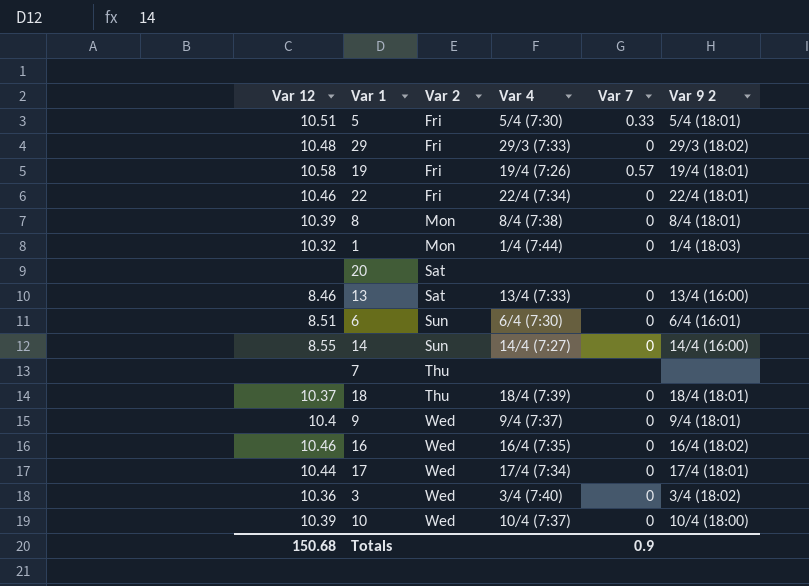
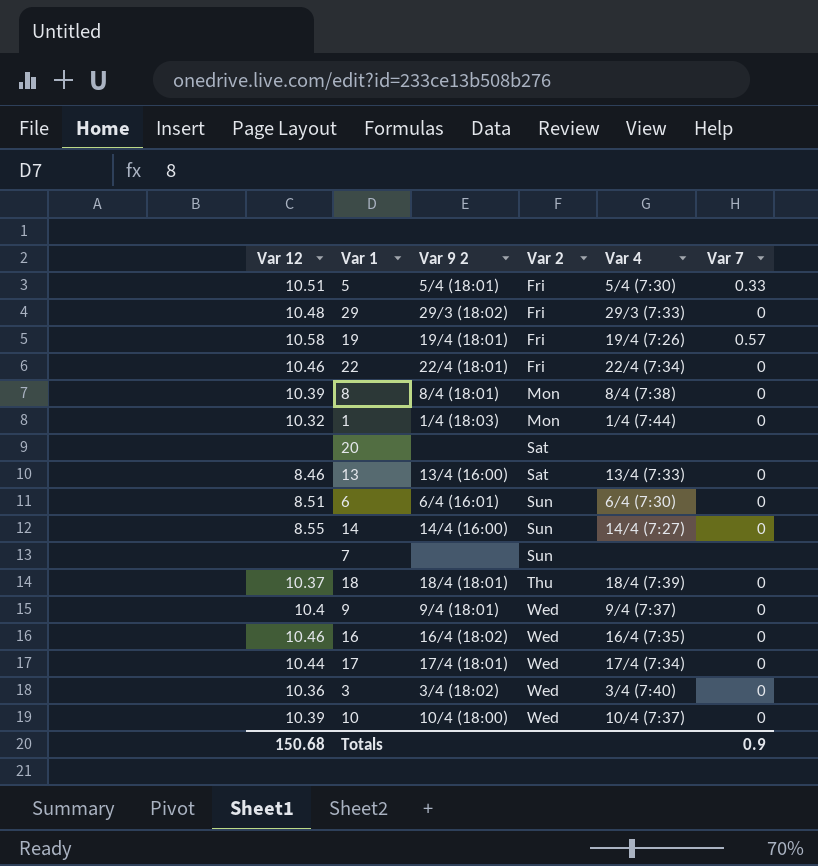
column Var 9 2 | position: 6 -> 3
7 | Var 2: Thu -> Sun

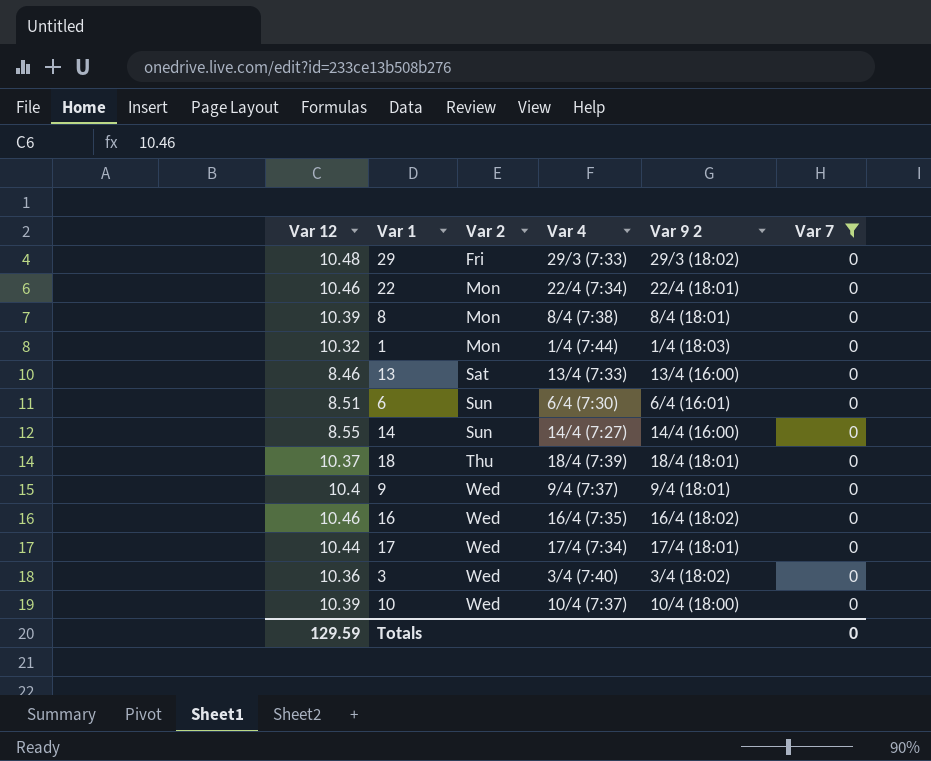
filter: none -> Var 7 = 0
column Var 9 2 | position: 3 -> 5
22 | Var 2: Fri -> Mon
Totals | Var 12: 150.68 -> 129.59
Totals | Var 7: 0.9 -> 0

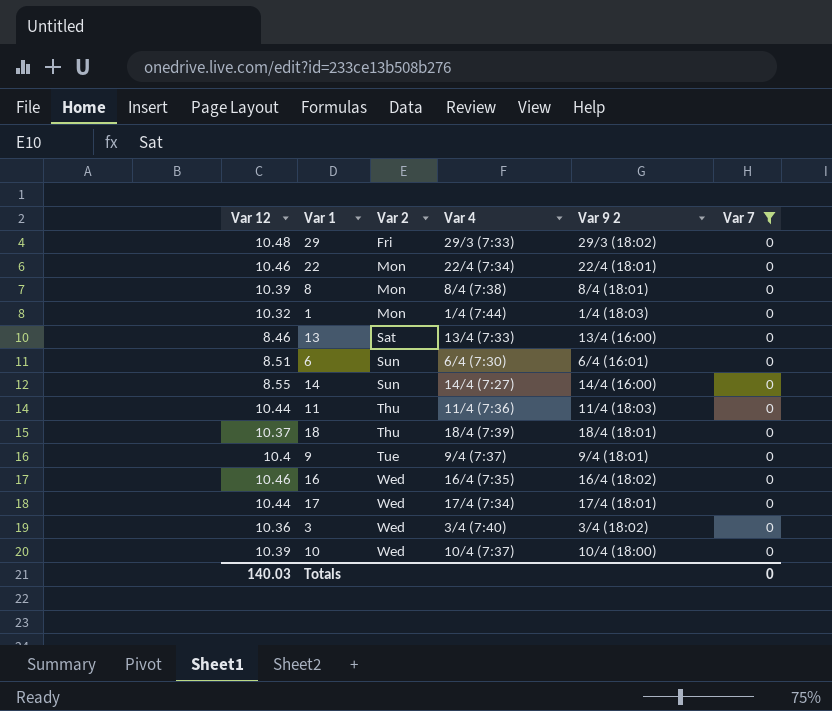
row 11: none -> 10.44 | Thu | 11/4 (7:36) | 11/4 (18:03) | 0
9 | Var 2: Wed -> Tue
Totals | Var 12: 129.59 -> 140.03

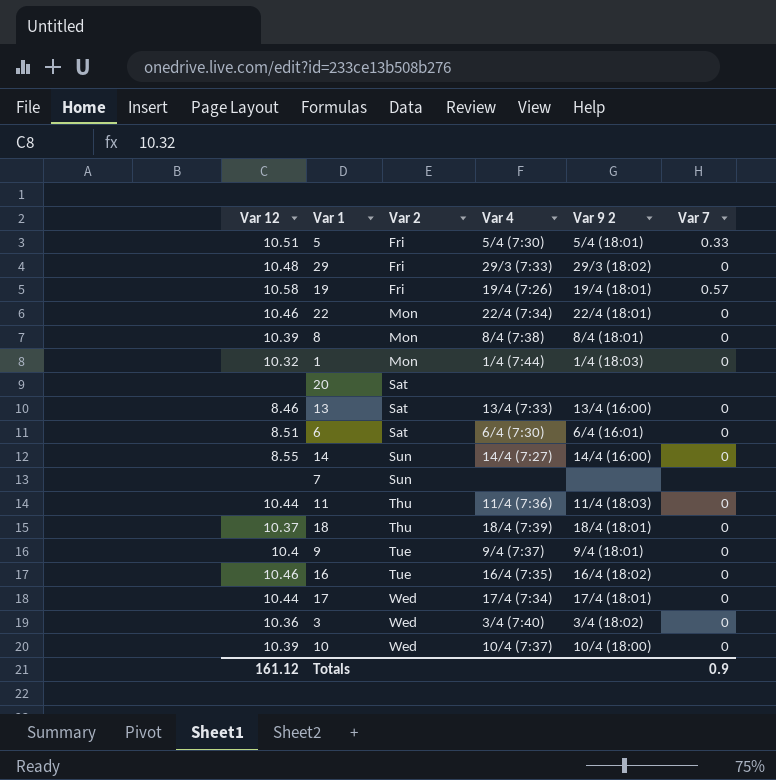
filter: Var 7 = 0 -> none
6 | Var 2: Sun -> Sat
16 | Var 2: Wed -> Tue
Totals | Var 12: 140.03 -> 161.12
Totals | Var 7: 0 -> 0.9

